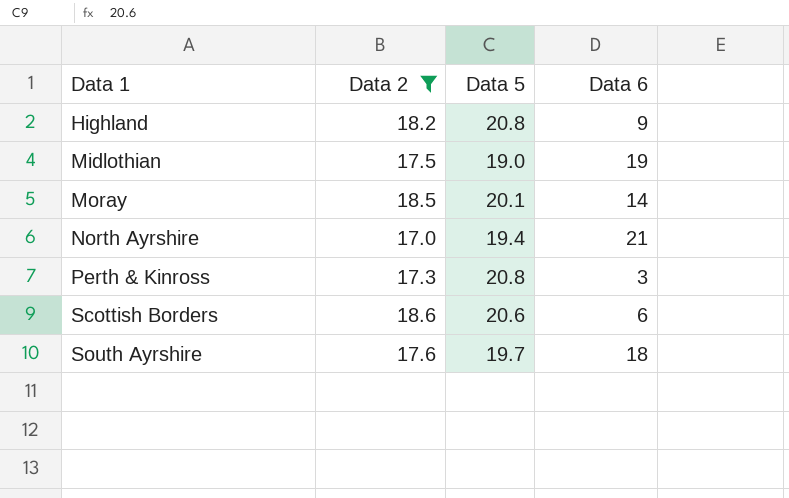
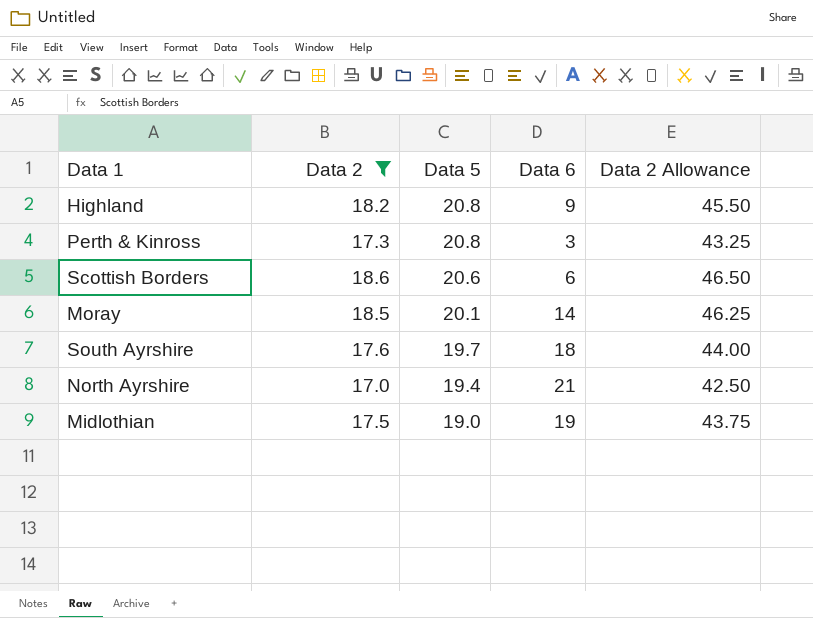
row order: Data 1 ascending -> Data 5 descending
column Data 2 Allowance | formula: none -> [Data 2] * 2.5

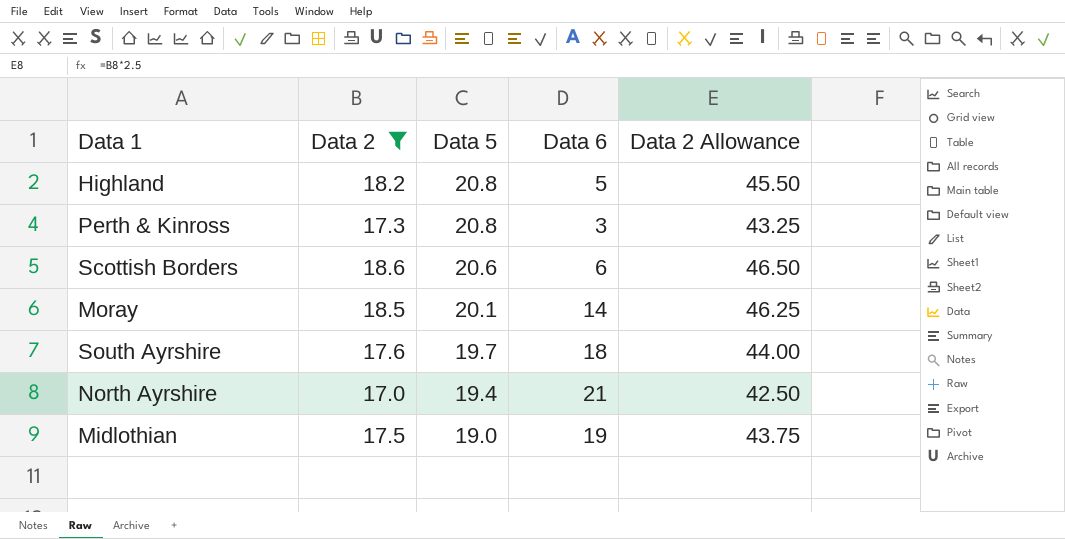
Highland | Data 6: 9 -> 5

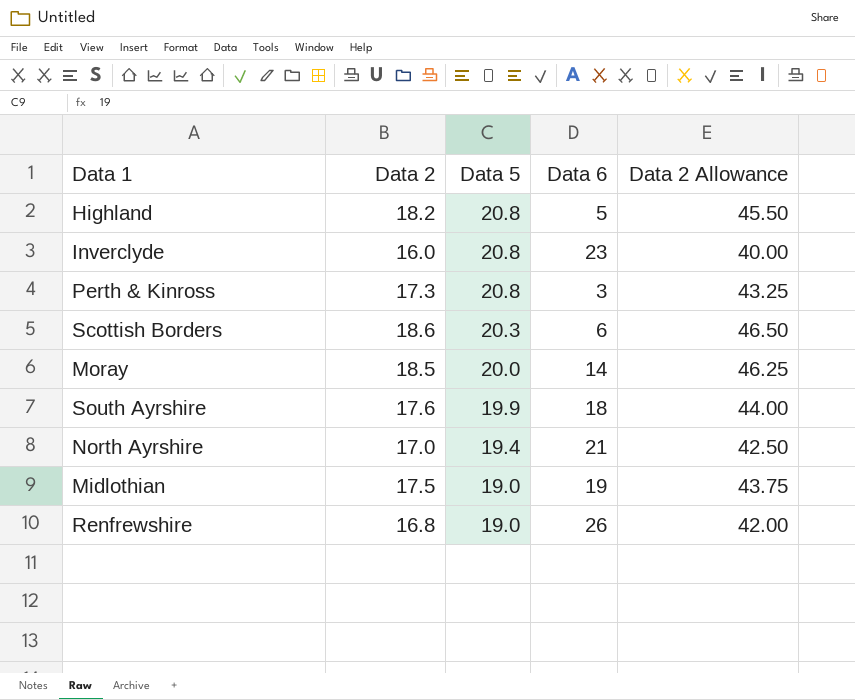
filter: Data 2 >= 17.0 -> none
Scottish Borders | Data 5: 20.6 -> 20.3
Moray | Data 5: 20.1 -> 20.0
South Ayrshire | Data 5: 19.7 -> 19.9

